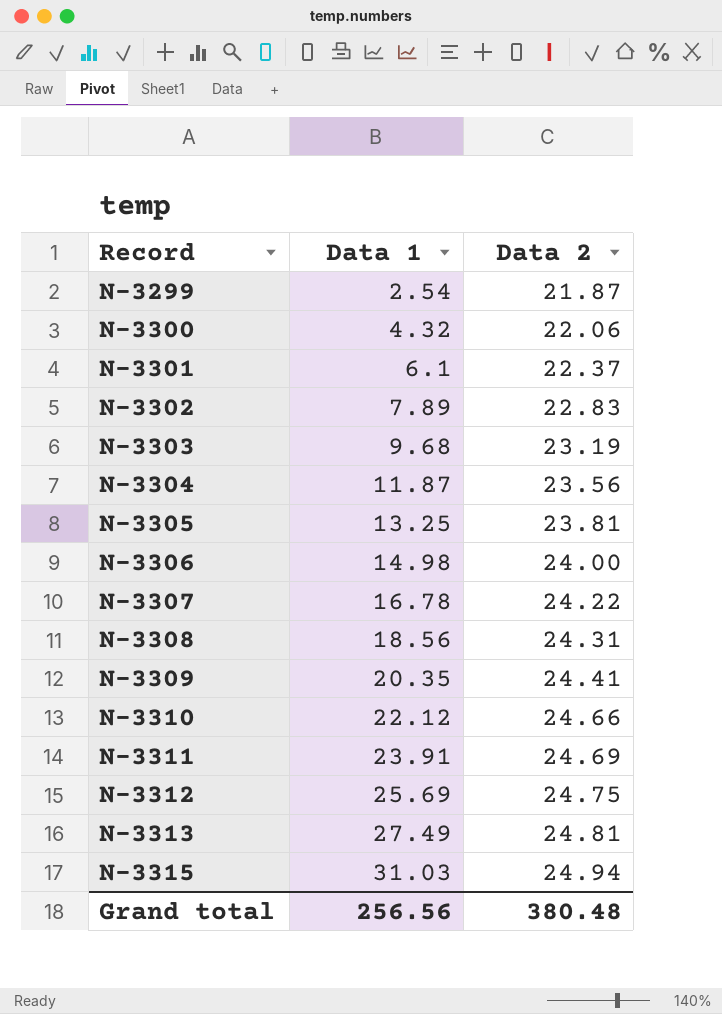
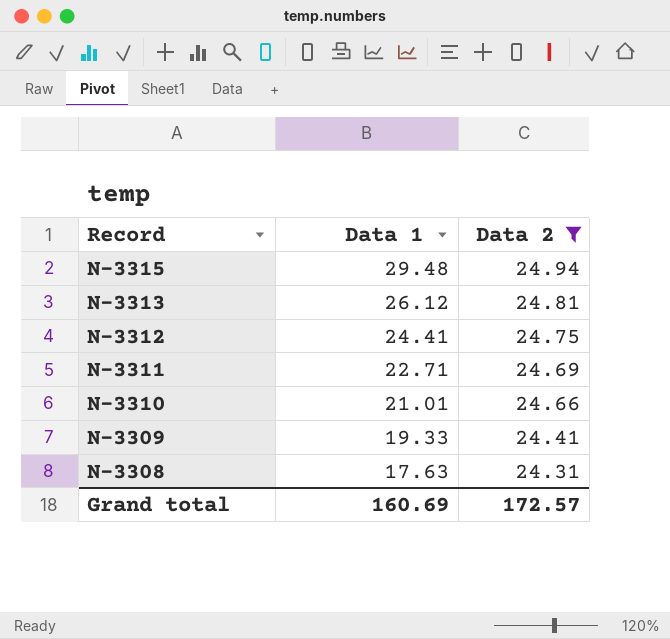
filter: none -> Data 2 >= 24.31
row order: Record ascending -> Record descending
N-3315 | Data 1: 31.03 -> 29.48
N-3313 | Data 1: 27.49 -> 26.12
N-3312 | Data 1: 25.69 -> 24.41
N-3311 | Data 1: 23.91 -> 22.71
N-3310 | Data 1: 22.12 -> 21.01
N-3309 | Data 1: 20.35 -> 19.33
N-3308 | Data 1: 18.56 -> 17.63
Grand total | Data 1: 256.56 -> 160.69
Grand total | Data 2: 380.48 -> 172.57

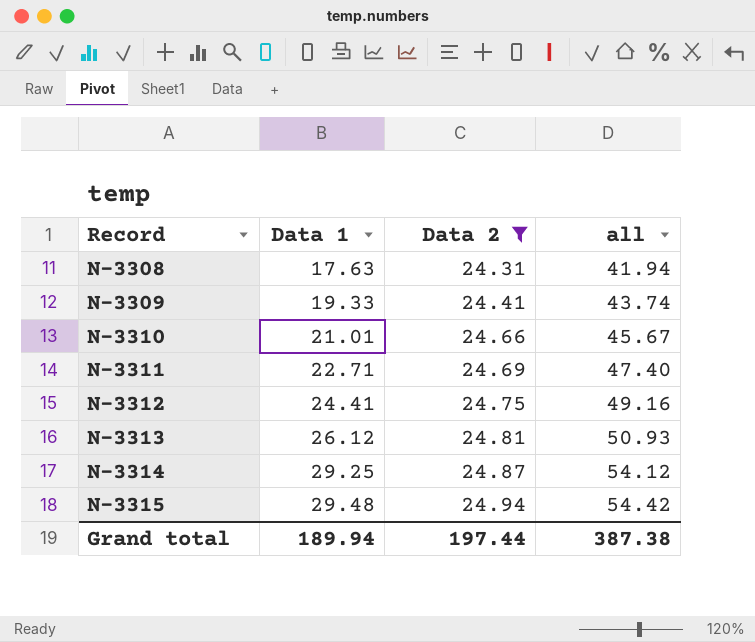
row order: Record descending -> Record ascending
column all | formula: none -> [Data 1] + [Data 2]
row N-3314: none -> 29.25 | 24.87 | 54.12
Grand total | Data 1: 160.69 -> 189.94
Grand total | Data 2: 172.57 -> 197.44

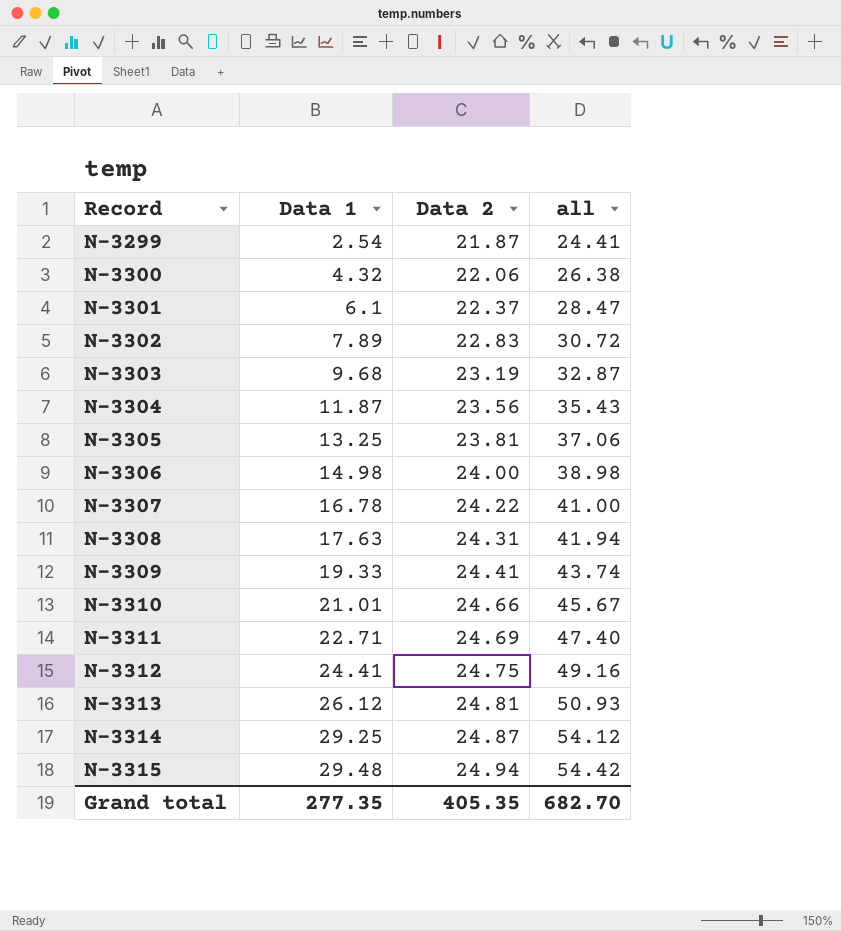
filter: Data 2 >= 24.31 -> none
Grand total | Data 1: 189.94 -> 277.35
Grand total | Data 2: 197.44 -> 405.35
Grand total | all: 387.38 -> 682.70

